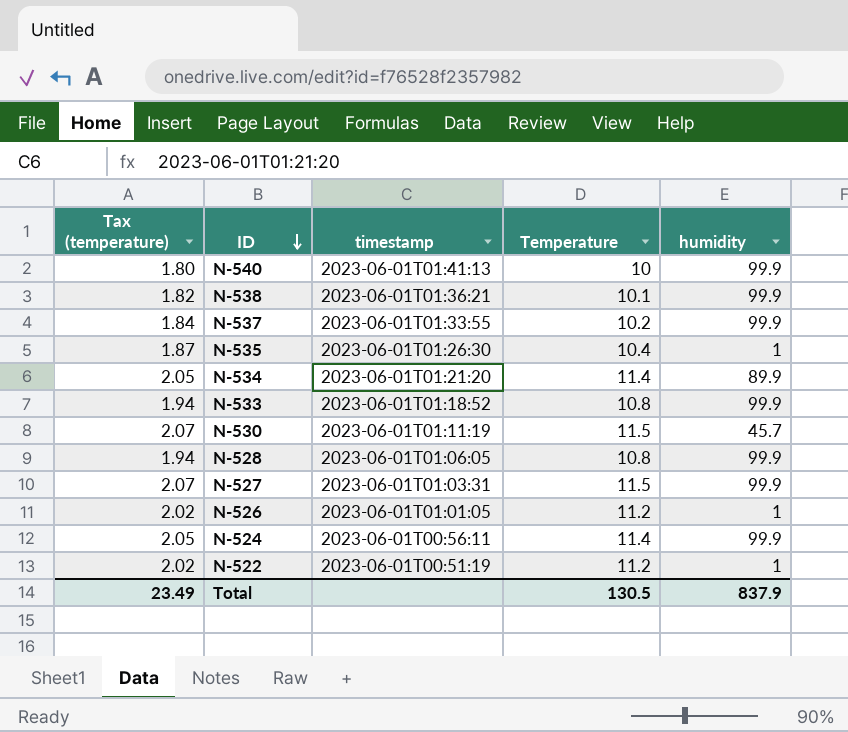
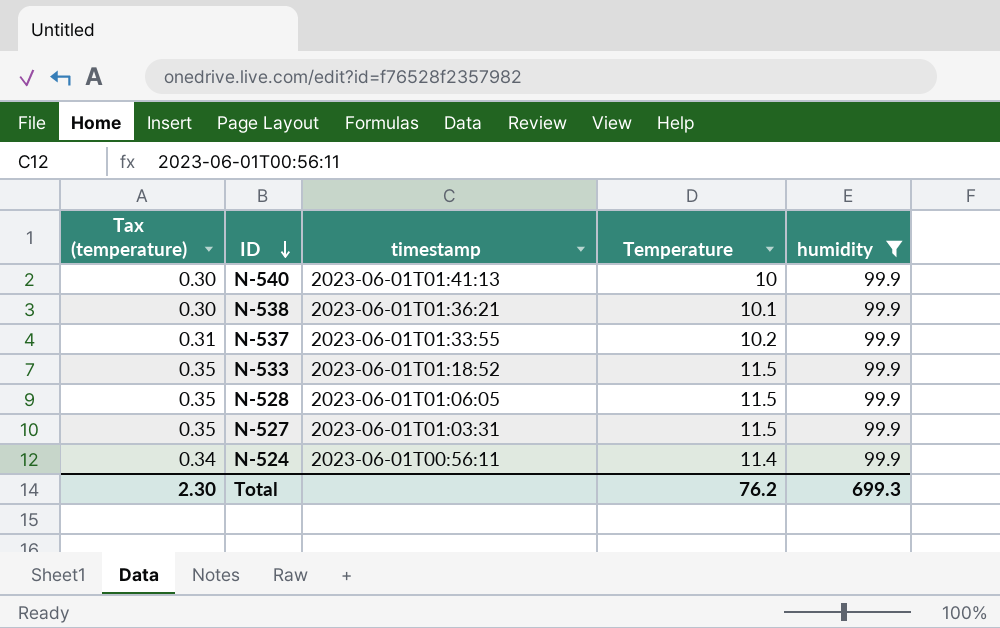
filter: none -> humidity = 99.9
column Tax (temperature) | formula: [Temperature] * 0.18 -> [Temperature] * 0.03
N-533 | Temperature: 10.8 -> 11.5
N-528 | Temperature: 10.8 -> 11.5
Total | Tax (temperature): 23.49 -> 2.30
Total | Temperature: 130.5 -> 76.2
Total | humidity: 837.9 -> 699.3

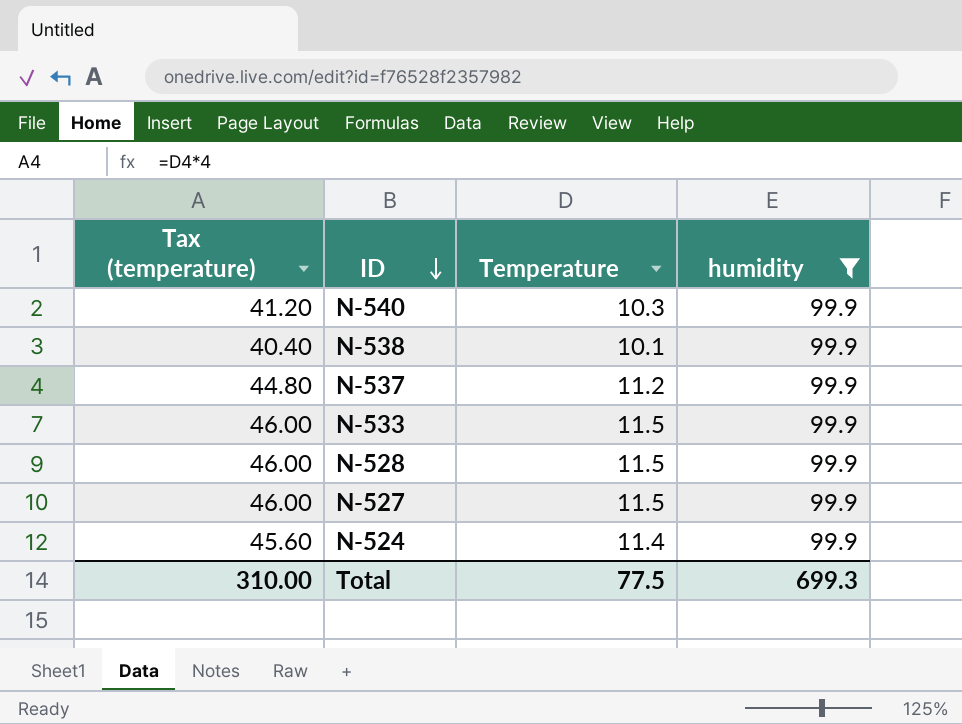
column timestamp | position: 3 -> none
column Tax (temperature) | formula: [Temperature] * 0.03 -> [Temperature] * 4
N-540 | Temperature: 10 -> 10.3
N-537 | Temperature: 10.2 -> 11.2
Total | Tax (temperature): 2.30 -> 310.00
Total | Temperature: 76.2 -> 77.5

